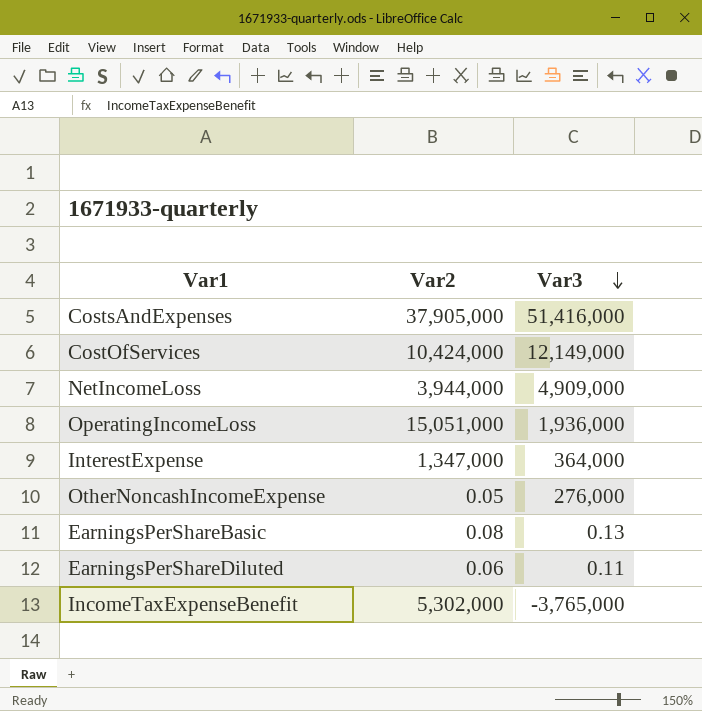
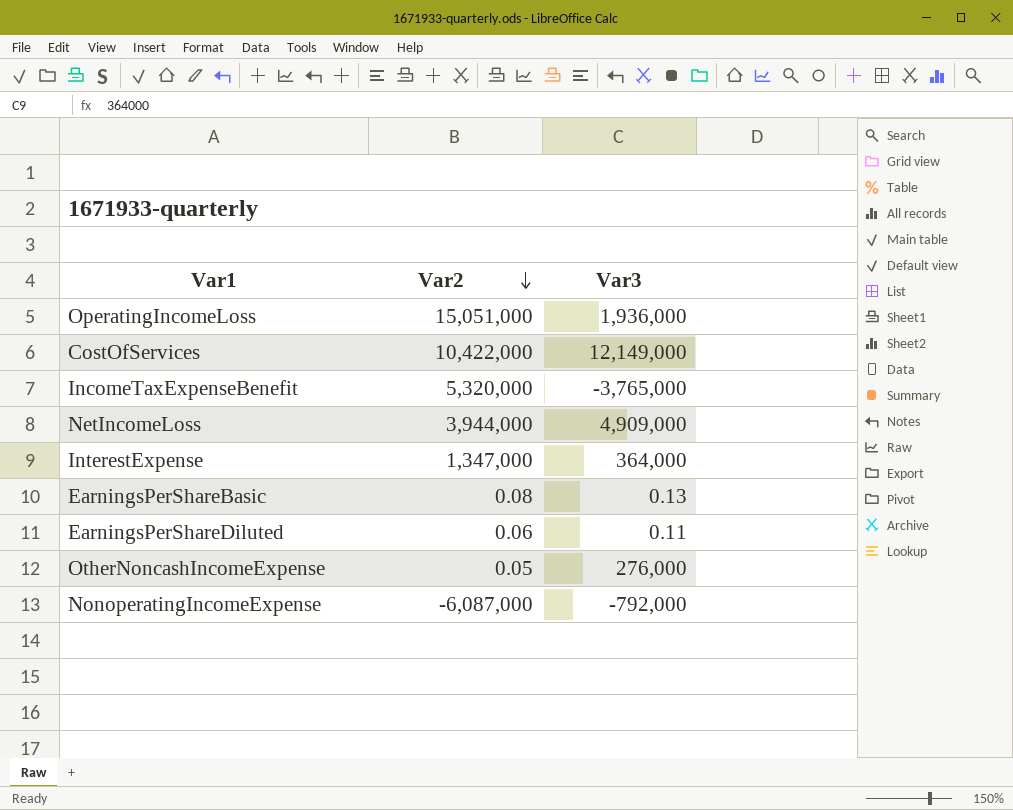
row order: Var3 descending -> Var2 descending
row CostsAndExpenses: 37,905,000 | 51,416,000 -> none
CostOfServices | Var2: 10,424,000 -> 10,422,000
IncomeTaxExpenseBenefit | Var2: 5,302,000 -> 5,320,000
row NonoperatingIncomeExpense: none -> -6,087,000 | -792,000

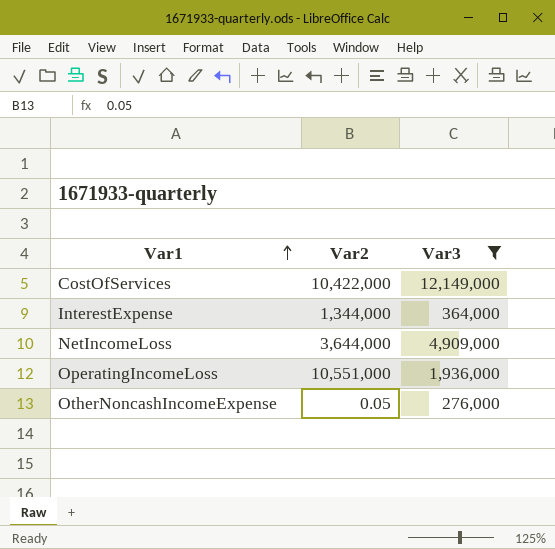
filter: none -> Var3 >= 276,000
row order: Var2 descending -> Var1 ascending
InterestExpense | Var2: 1,347,000 -> 1,344,000
NetIncomeLoss | Var2: 3,944,000 -> 3,644,000
OperatingIncomeLoss | Var2: 15,051,000 -> 10,551,000

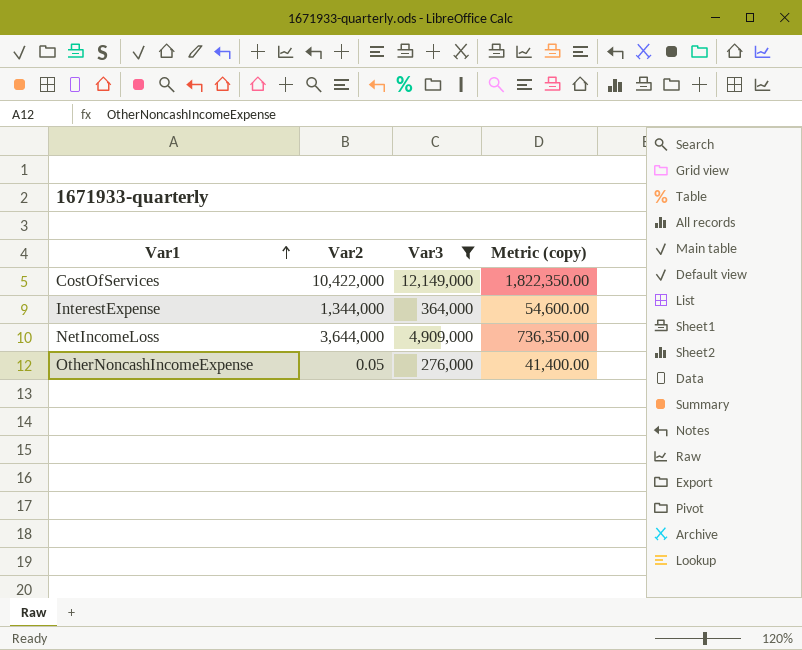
column Metric (copy) | formula: none -> [Var3] * 0.15
row OperatingIncomeLoss: 10,551,000 | 1,936,000 -> none

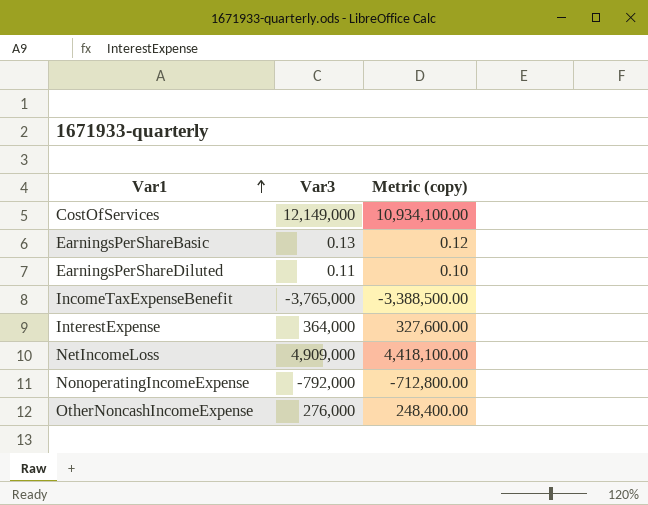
filter: Var3 >= 276,000 -> none
column Var2 | position: 2 -> none
column Metric (copy) | formula: [Var3] * 0.15 -> [Var3] * 0.9

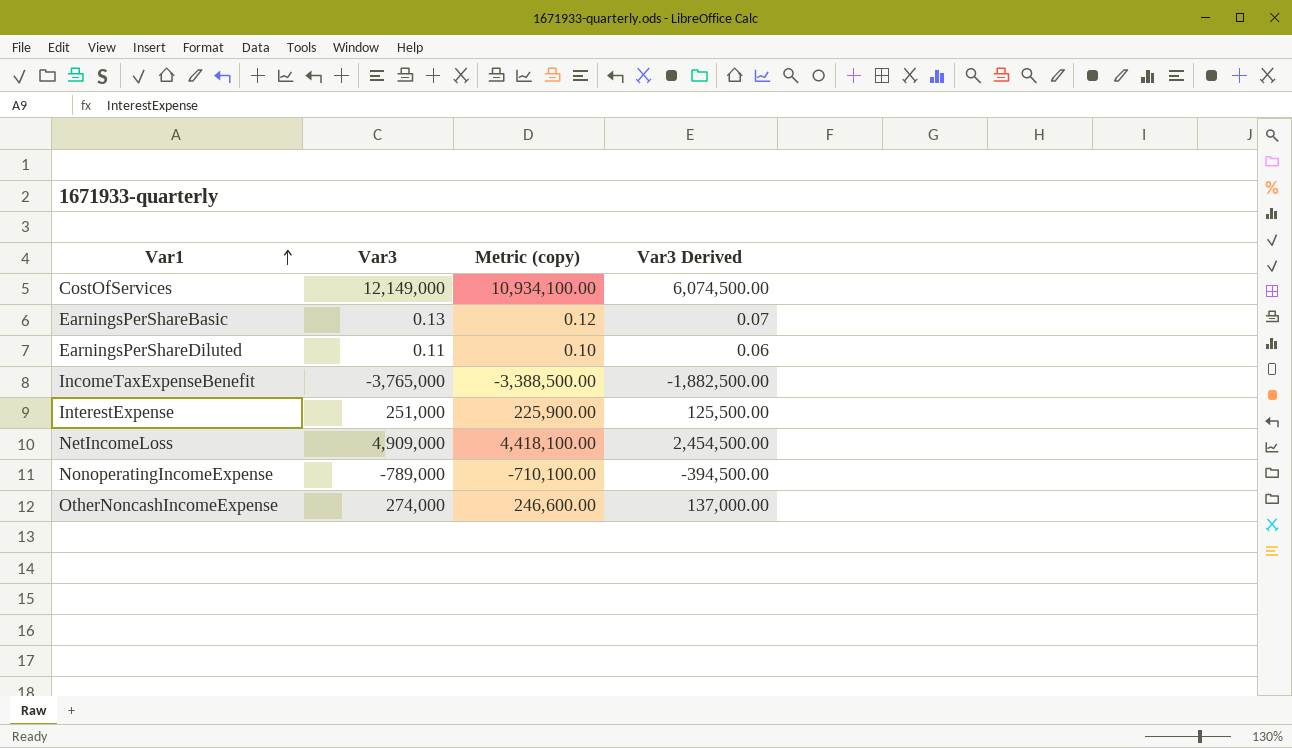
column Var3 Derived | formula: none -> [Var3] * 0.5
InterestExpense | Var3: 364,000 -> 251,000
InterestExpense | Metric (copy): 327,600.00 -> 225,900.00
NonoperatingIncomeExpense | Var3: -792,000 -> -789,000
NonoperatingIncomeExpense | Metric (copy): -712,800.00 -> -710,100.00
OtherNoncashIncomeExpense | Var3: 276,000 -> 274,000
OtherNoncashIncomeExpense | Metric (copy): 248,400.00 -> 246,600.00

